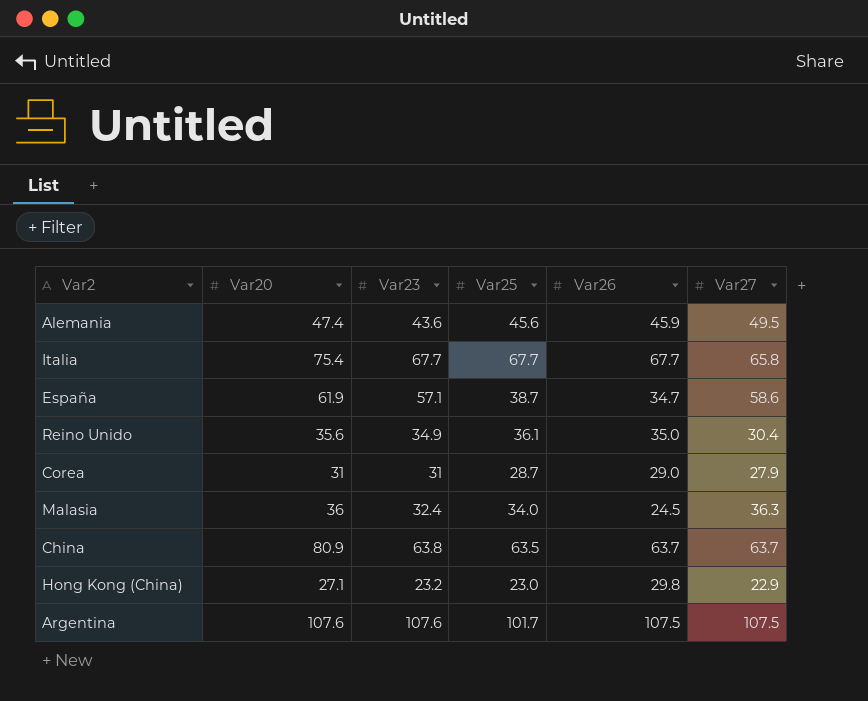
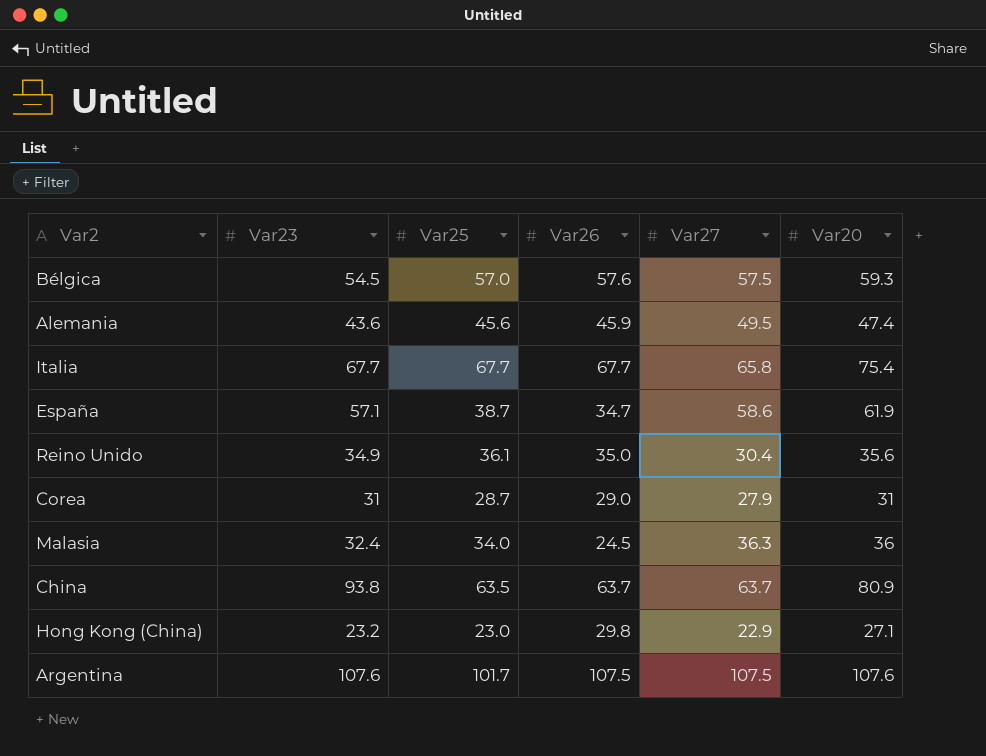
column Var20 | position: 2 -> 6
row Bélgica: none -> 54.5 | 57.0 | 57.6 | 57.5 | 59.3
China | Var23: 63.8 -> 93.8

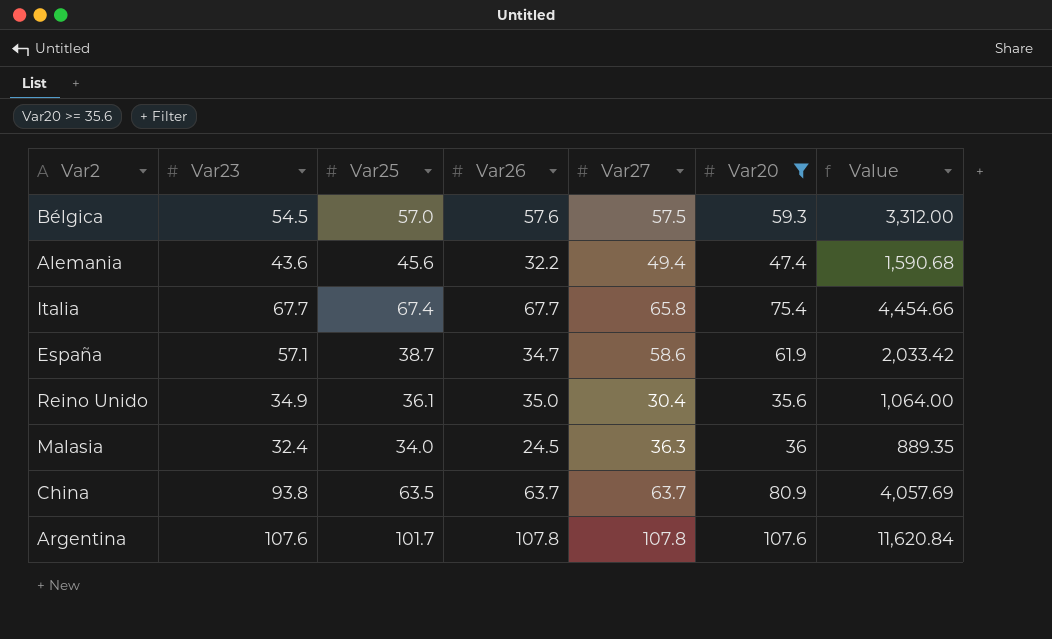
filter: none -> Var20 >= 35.6
column Value | formula: none -> [Var26] * [Var27]
Alemania | Var26: 45.9 -> 32.2
Alemania | Var27: 49.5 -> 49.4
Italia | Var25: 67.7 -> 67.4
Argentina | Var26: 107.5 -> 107.8
Argentina | Var27: 107.5 -> 107.8

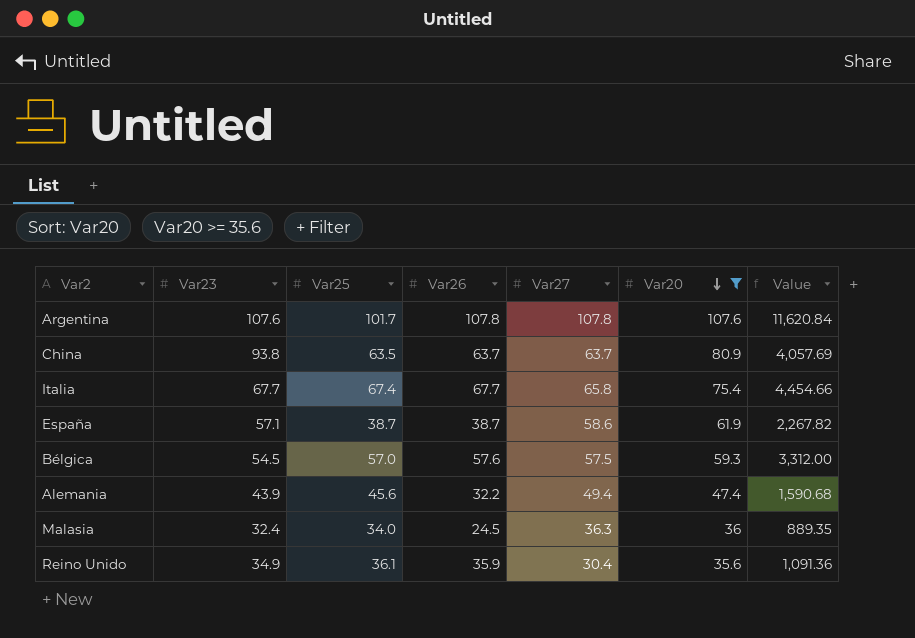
row order: none -> Var20 descending
España | Var26: 34.7 -> 38.7
España | Value: 2,033.42 -> 2,267.82
Alemania | Var23: 43.6 -> 43.9
Reino Unido | Var26: 35.0 -> 35.9
Reino Unido | Value: 1,064.00 -> 1,091.36

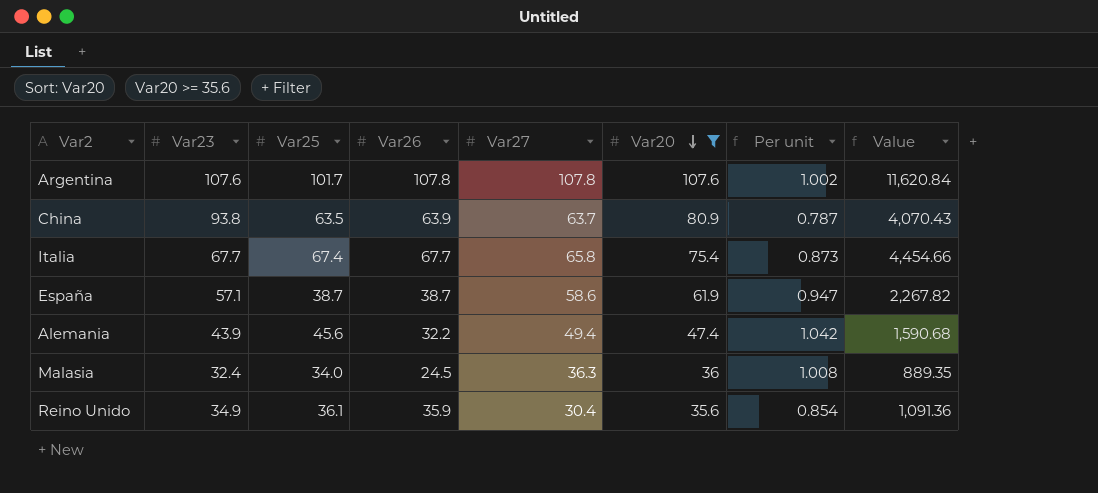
column Per unit | formula: none -> [Var27] / [Var20]
row Bélgica: 54.5 | 57.0 | 57.6 | 57.5 | 59.3 | 3,312.00 -> none
China | Var26: 63.7 -> 63.9
China | Value: 4,057.69 -> 4,070.43

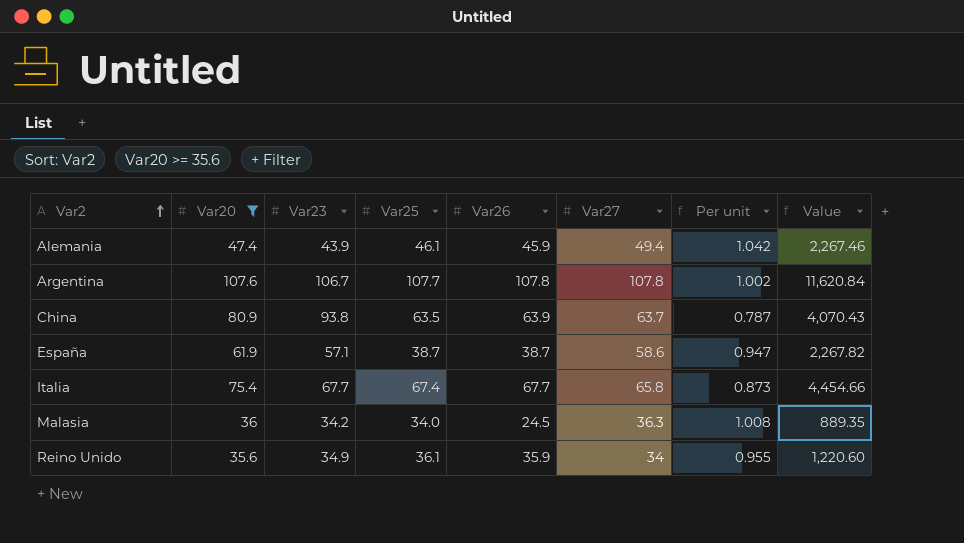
row order: Var20 descending -> Var2 ascending
column Var20 | position: 6 -> 2
Alemania | Var25: 45.6 -> 46.1
Alemania | Var26: 32.2 -> 45.9
Alemania | Value: 1,590.68 -> 2,267.46
Argentina | Var23: 107.6 -> 106.7
Argentina | Var25: 101.7 -> 107.7
Malasia | Var23: 32.4 -> 34.2
Reino Unido | Var27: 30.4 -> 34
Reino Unido | Per unit: 0.854 -> 0.955
Reino Unido | Value: 1,091.36 -> 1,220.60

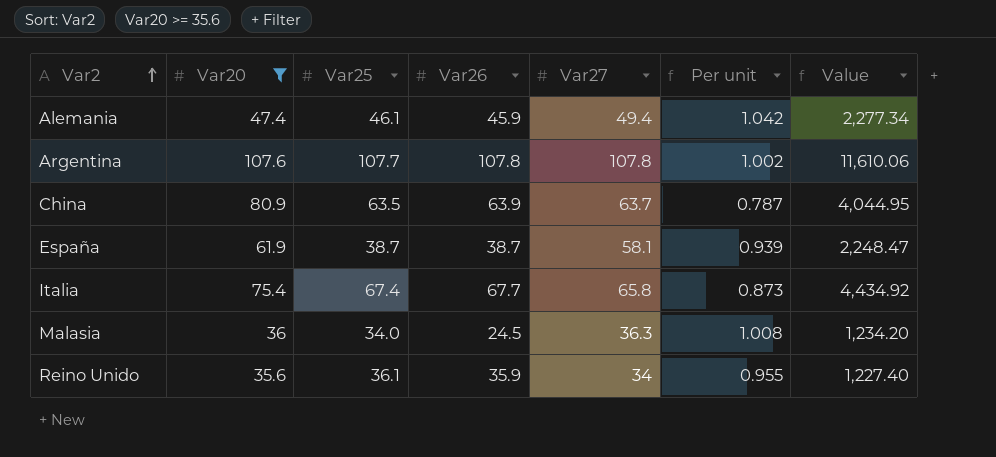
column Var23 | position: 3 -> none
column Value | formula: [Var26] * [Var27] -> [Var25] * [Var27]
España | Var27: 58.6 -> 58.1
España | Per unit: 0.947 -> 0.939

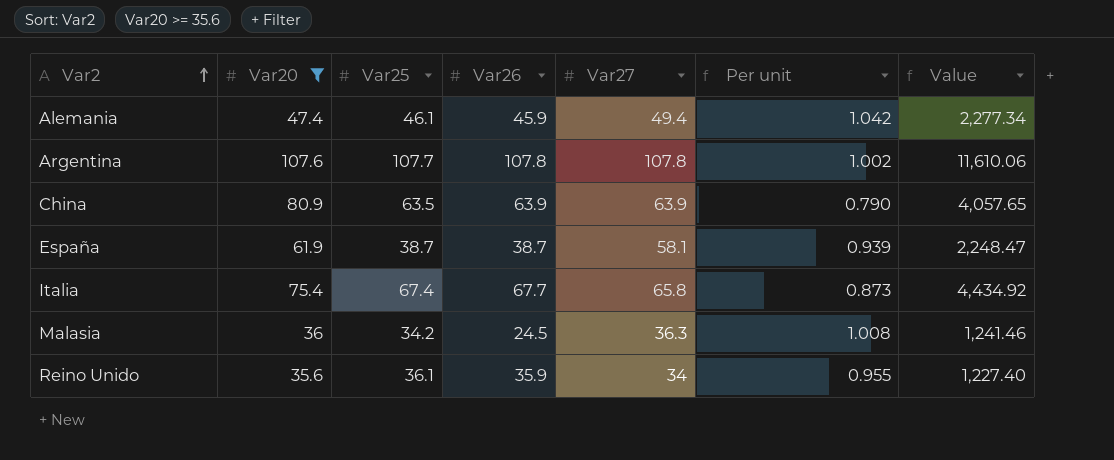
China | Var27: 63.7 -> 63.9
China | Per unit: 0.787 -> 0.790
China | Value: 4,044.95 -> 4,057.65
Malasia | Var25: 34.0 -> 34.2
Malasia | Value: 1,234.20 -> 1,241.46

